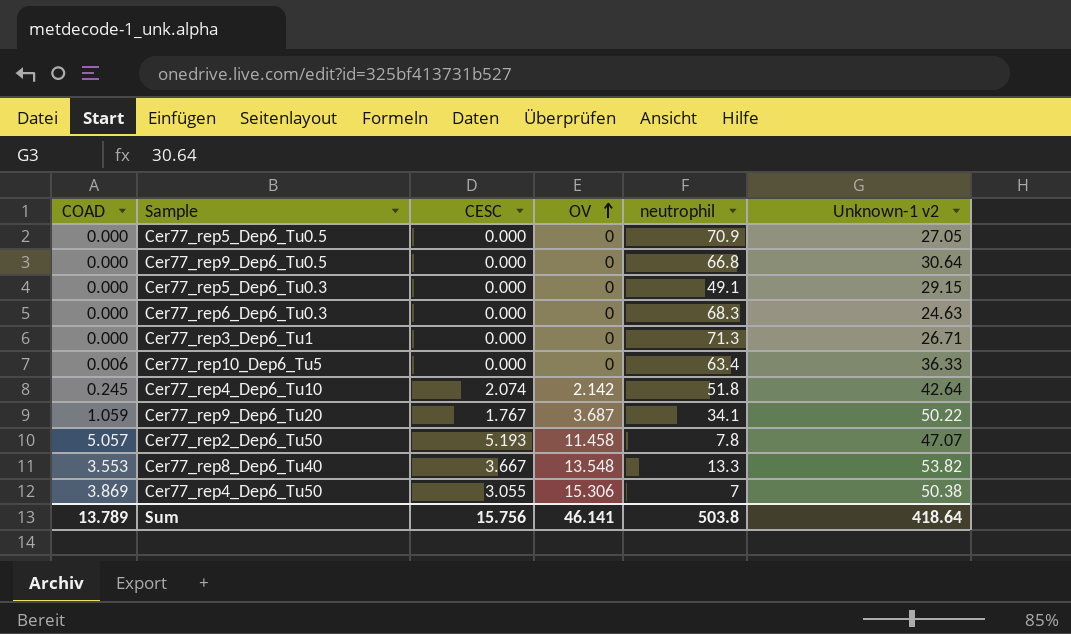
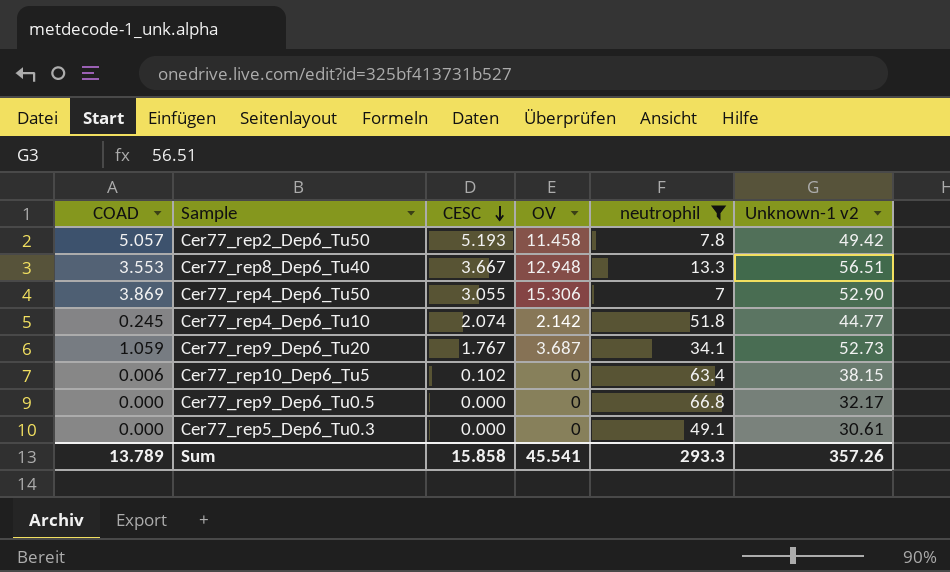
filter: none -> neutrophil <= 66.8
row order: OV ascending -> CESC descending
Cer77_rep2_Dep6_Tu50 | Unknown-1 v2: 47.07 -> 49.42
Cer77_rep8_Dep6_Tu40 | OV: 13.548 -> 12.948
Cer77_rep8_Dep6_Tu40 | Unknown-1 v2: 53.82 -> 56.51
Cer77_rep4_Dep6_Tu50 | Unknown-1 v2: 50.38 -> 52.90
Cer77_rep4_Dep6_Tu10 | Unknown-1 v2: 42.64 -> 44.77
Cer77_rep9_Dep6_Tu20 | Unknown-1 v2: 50.22 -> 52.73
Cer77_rep10_Dep6_Tu5 | CESC: 0.000 -> 0.102
Cer77_rep10_Dep6_Tu5 | Unknown-1 v2: 36.33 -> 38.15
Cer77_rep9_Dep6_Tu0.5 | Unknown-1 v2: 30.64 -> 32.17
Cer77_rep5_Dep6_Tu0.3 | Unknown-1 v2: 29.15 -> 30.61
Sum | CESC: 15.756 -> 15.858
Sum | OV: 46.141 -> 45.541
Sum | neutrophil: 503.8 -> 293.3
Sum | Unknown-1 v2: 418.64 -> 357.26

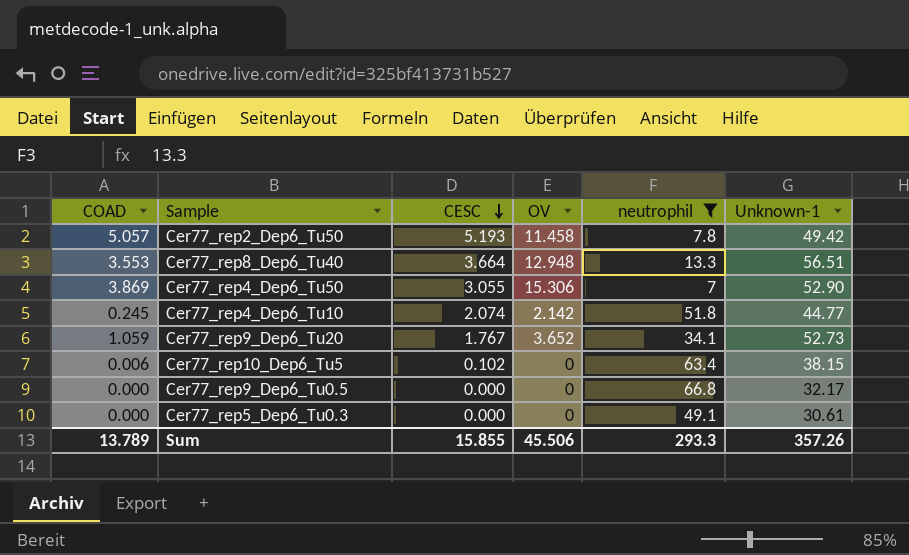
column name: Unknown-1 v2 -> Unknown-1
Cer77_rep8_Dep6_Tu40 | CESC: 3.667 -> 3.664
Cer77_rep9_Dep6_Tu20 | OV: 3.687 -> 3.652
Sum | CESC: 15.858 -> 15.855
Sum | OV: 45.541 -> 45.506

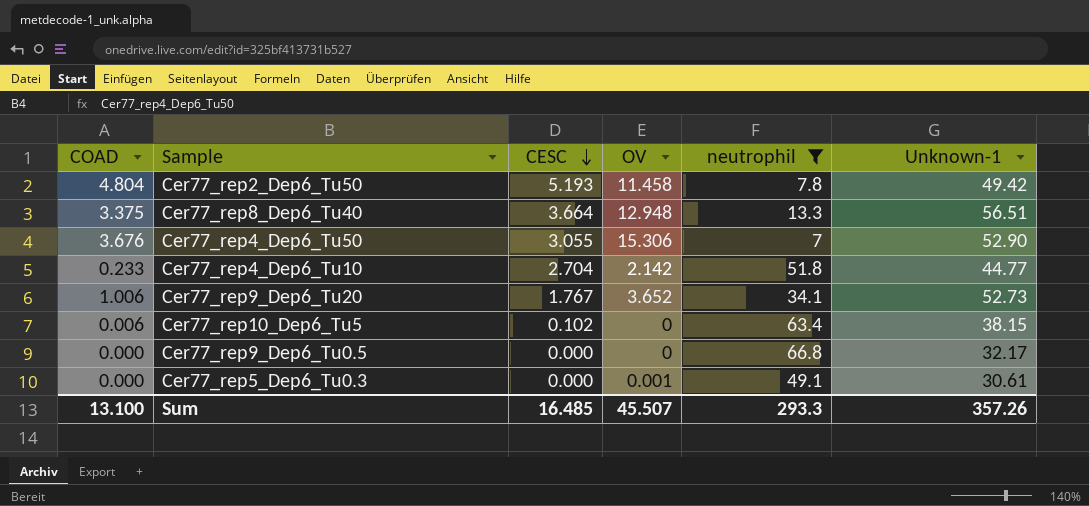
Cer77_rep2_Dep6_Tu50 | COAD: 5.057 -> 4.804
Cer77_rep8_Dep6_Tu40 | COAD: 3.553 -> 3.375
Cer77_rep4_Dep6_Tu50 | COAD: 3.869 -> 3.676
Cer77_rep4_Dep6_Tu10 | COAD: 0.245 -> 0.233
Cer77_rep4_Dep6_Tu10 | CESC: 2.074 -> 2.704
Cer77_rep9_Dep6_Tu20 | COAD: 1.059 -> 1.006
Cer77_rep5_Dep6_Tu0.3 | OV: 0 -> 0.001
Sum | COAD: 13.789 -> 13.100
Sum | CESC: 15.855 -> 16.485
Sum | OV: 45.506 -> 45.507

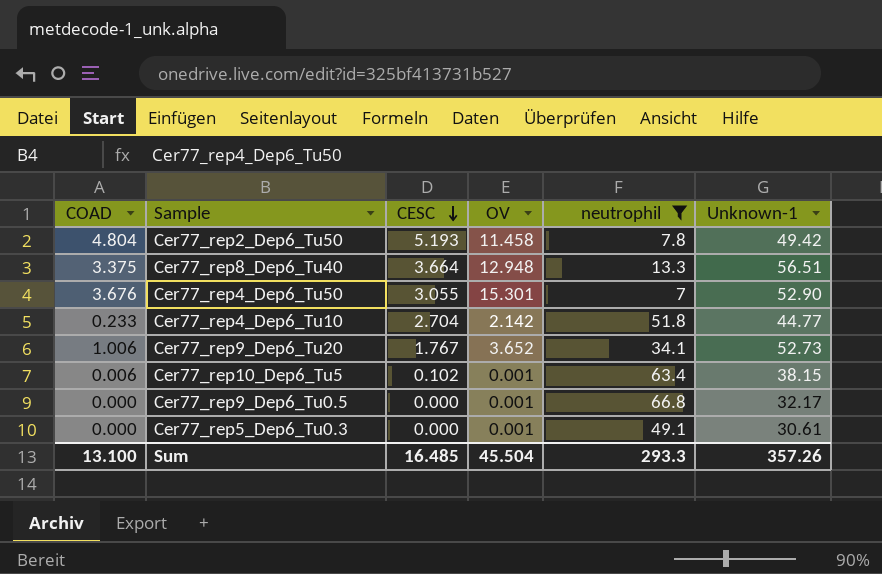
Cer77_rep4_Dep6_Tu50 | OV: 15.306 -> 15.301
Cer77_rep10_Dep6_Tu5 | OV: 0 -> 0.001
Cer77_rep9_Dep6_Tu0.5 | OV: 0 -> 0.001
Sum | OV: 45.507 -> 45.504

